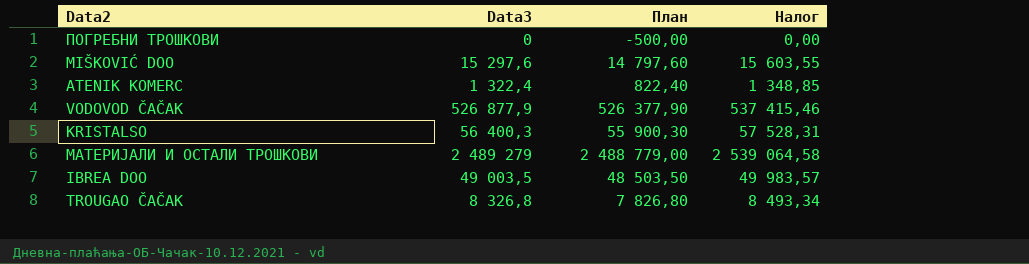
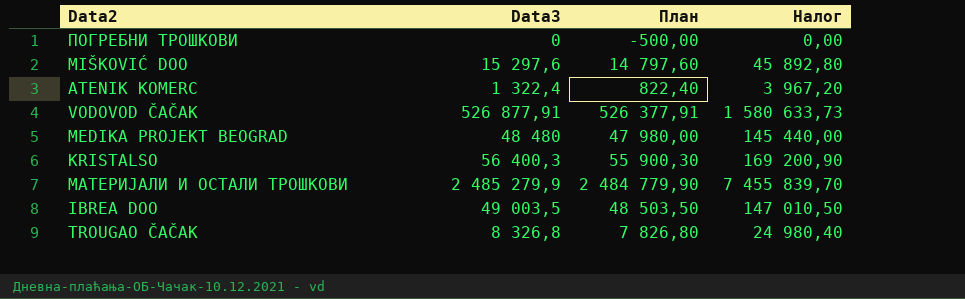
column Налог | formula: [Data3] * 1,02 -> [Data3] * 3
VODOVOD ČAČAK | Data3: 526 877,9 -> 526 877,91
VODOVOD ČAČAK | План: 526 377,90 -> 526 377,91
row MEDIKA PROJEKT BEOGRAD: none -> 48 480 | 47 980,00 | 145 440,00
МАТЕРИЈАЛИ И ОСТАЛИ ТРОШКОВИ | Data3: 2 489 279 -> 2 485 279,9
МАТЕРИЈАЛИ И ОСТАЛИ ТРОШКОВИ | План: 2 488 779,00 -> 2 484 779,90

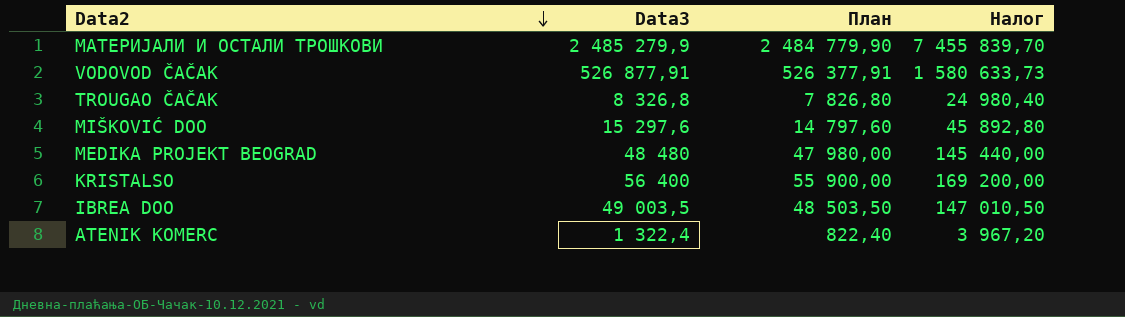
row order: none -> Data2 descending
row ПОГРЕБНИ ТРОШКОВИ: 0 | -500,00 | 0,00 -> none
KRISTALSO | Data3: 56 400,3 -> 56 400
KRISTALSO | План: 55 900,30 -> 55 900,00
KRISTALSO | Налог: 169 200,90 -> 169 200,00

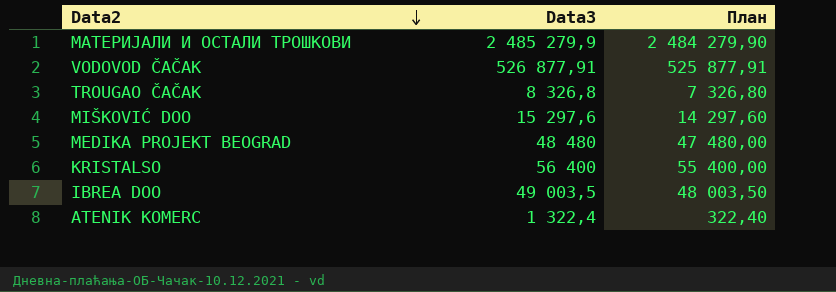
column Налог | formula: [Data3] * 3 -> none
column План | formula: [Data3] - 500 -> [Data3] - 1000

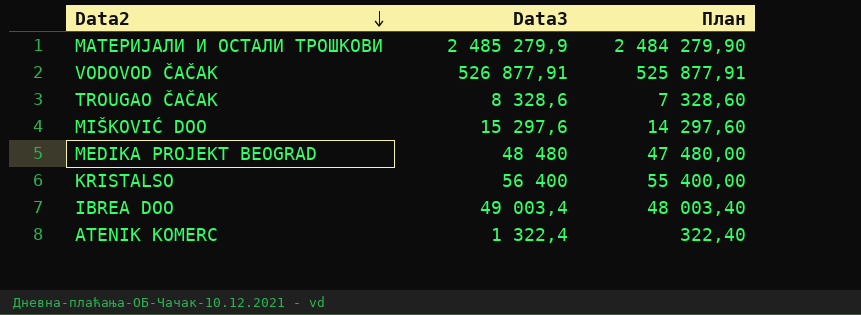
TROUGAO ČAČAK | Data3: 8 326,8 -> 8 328,6
TROUGAO ČAČAK | План: 7 326,80 -> 7 328,60
IBREA DOO | Data3: 49 003,5 -> 49 003,4
IBREA DOO | План: 48 003,50 -> 48 003,40

